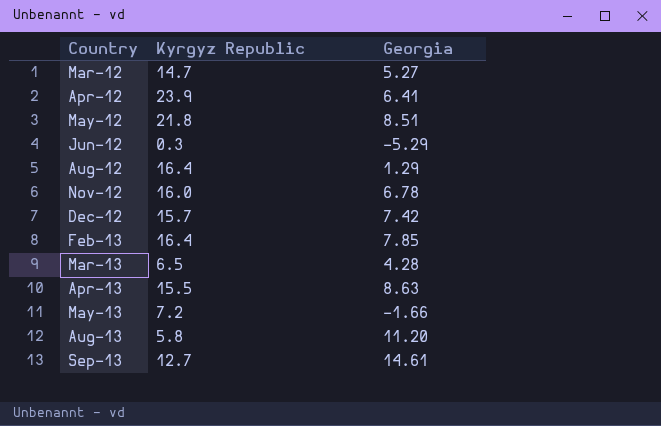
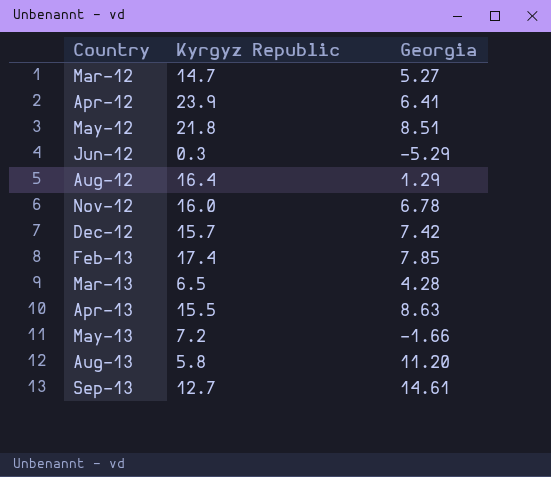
Feb-13 | Kyrgyz Republic: 16.4 -> 17.4

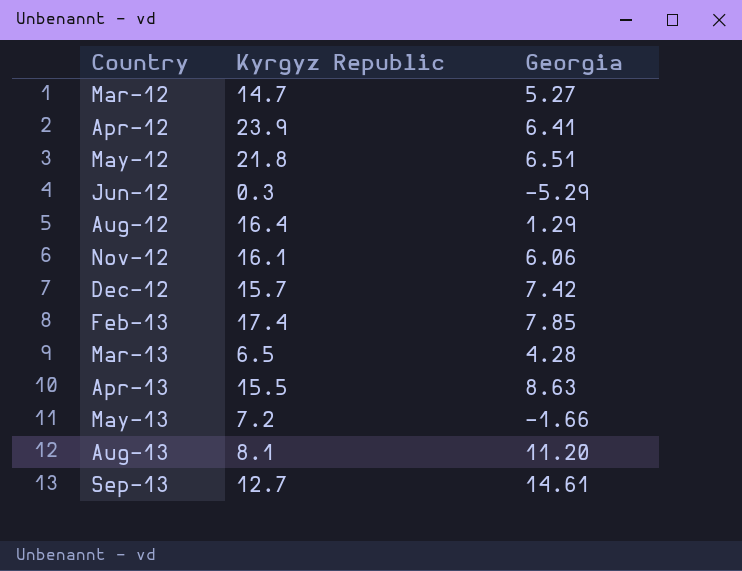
May-12 | Georgia: 8.51 -> 6.51
Nov-12 | Kyrgyz Republic: 16.0 -> 16.1
Nov-12 | Georgia: 6.78 -> 6.06
Aug-13 | Kyrgyz Republic: 5.8 -> 8.1

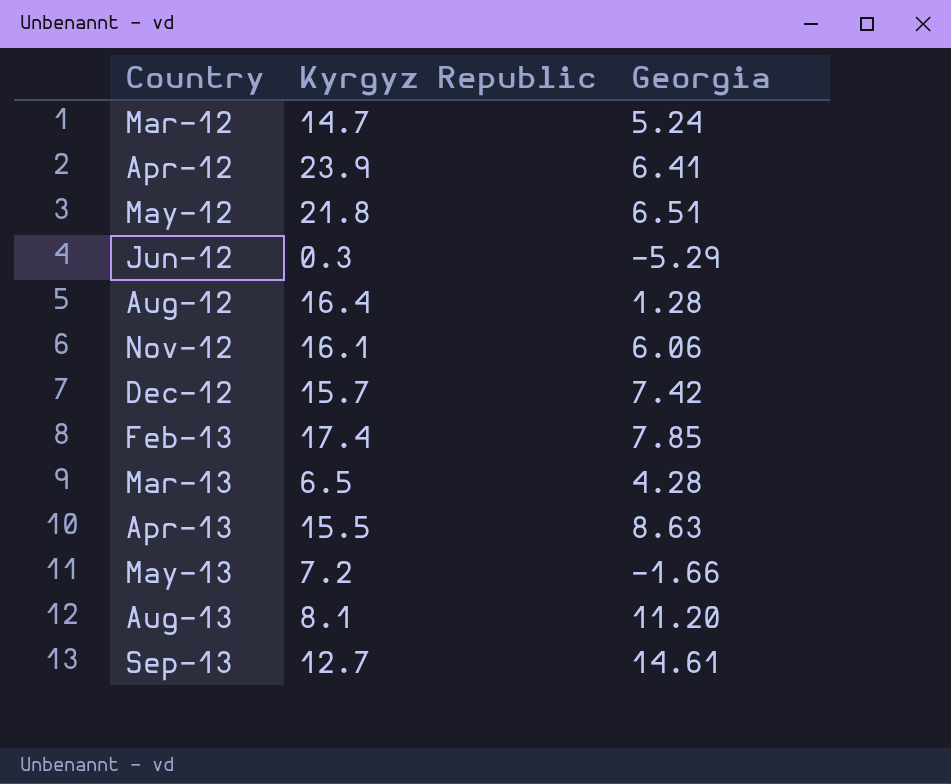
Mar-12 | Georgia: 5.27 -> 5.24
Aug-12 | Georgia: 1.29 -> 1.28

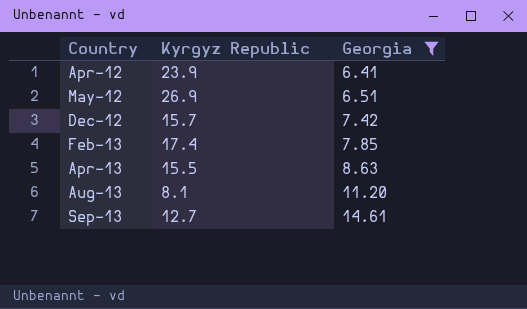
filter: none -> Georgia >= 6.41
May-12 | Kyrgyz Republic: 21.8 -> 26.9

